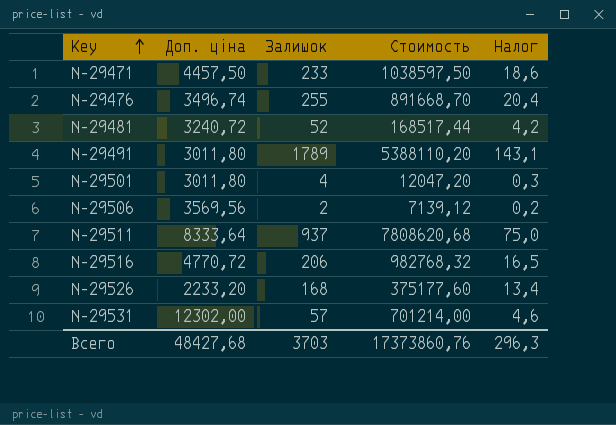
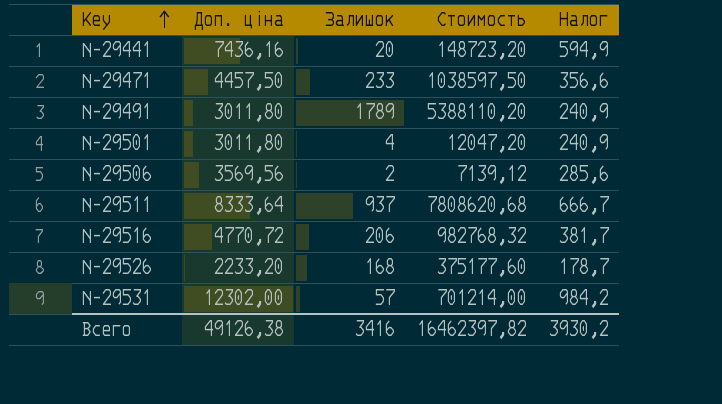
column Налог | formula: [Залишок] * 0,08 -> [Доп. ціна] * 0,08
row N-29476: 3496,74 | 255 | 891668,70 | 20,4 -> none
row N-29481: 3240,72 | 52 | 168517,44 | 4,2 -> none
row N-29441: none -> 7436,16 | 20 | 148723,20 | 594,9
Всего | Доп. ціна: 48427,68 -> 49126,38
Всего | Залишок: 3703 -> 3416
Всего | Стоимость: 17373860,76 -> 16462397,82
Всего | Налог: 296,3 -> 3930,2

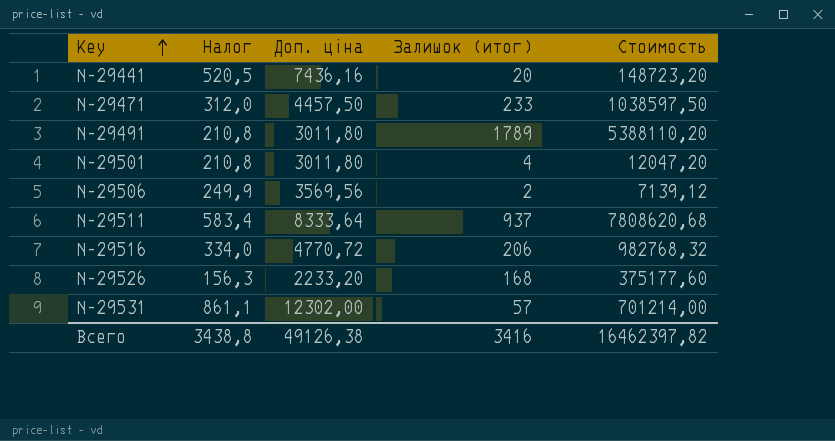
column Налог | formula: [Доп. ціна] * 0,08 -> [Доп. ціна] * 0,07
column Налог | position: 5 -> 2
column name: Залишок -> Залишок (итог)
Всего | Налог: 3930,2 -> 3438,8

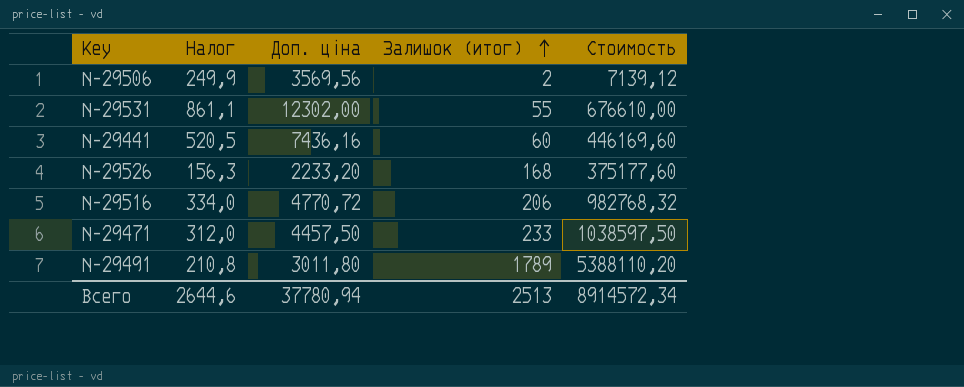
row order: Key ascending -> Залишок (итог) ascending
row N-29501: 210,8 | 3011,80 | 4 | 12047,20 -> none
row N-29511: 583,4 | 8333,64 | 937 | 7808620,68 -> none
N-29531 | Залишок (итог): 57 -> 55
N-29531 | Стоимость: 701214,00 -> 676610,00
N-29441 | Залишок (итог): 20 -> 60
N-29441 | Стоимость: 148723,20 -> 446169,60
Всего | Налог: 3438,8 -> 2644,6
Всего | Доп. ціна: 49126,38 -> 37780,94
Всего | Залишок (итог): 3416 -> 2513
Всего | Стоимость: 16462397,82 -> 8914572,34

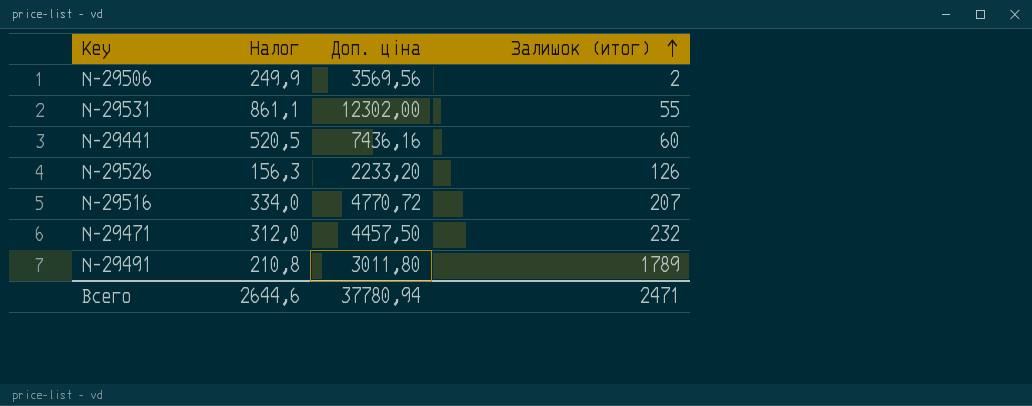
column Стоимость | formula: [Доп. ціна] * [Залишок (итог)] -> none
N-29526 | Залишок (итог): 168 -> 126
N-29516 | Залишок (итог): 206 -> 207
N-29471 | Залишок (итог): 233 -> 232
Всего | Залишок (итог): 2513 -> 2471

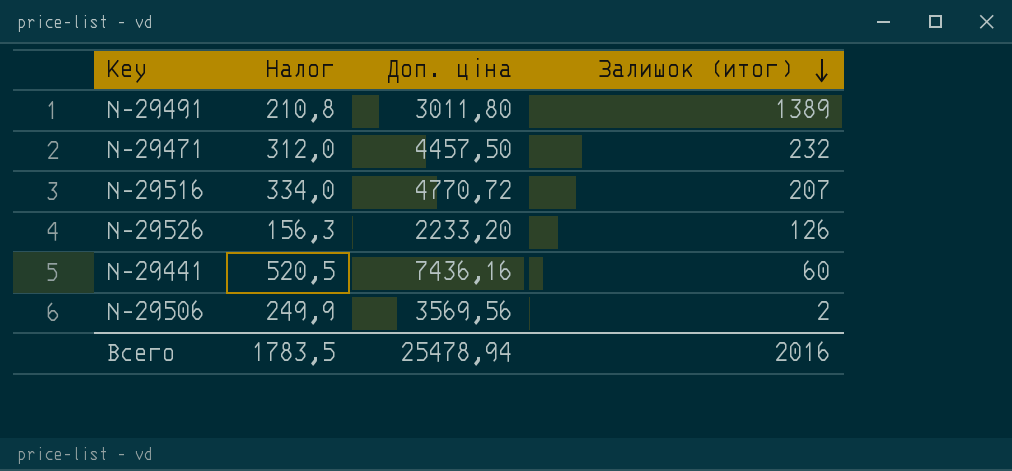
row order: Залишок (итог) ascending -> Залишок (итог) descending
row N-29531: 861,1 | 12302,00 | 55 -> none
N-29491 | Залишок (итог): 1789 -> 1389
Всего | Налог: 2644,6 -> 1783,5
Всего | Доп. ціна: 37780,94 -> 25478,94
Всего | Залишок (итог): 2471 -> 2016

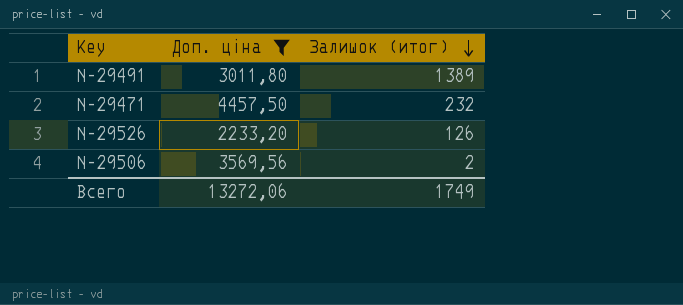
filter: none -> Доп. ціна <= 4457,50
column Налог | formula: [Доп. ціна] * 0,07 -> none
Всего | Доп. ціна: 25478,94 -> 13272,06
Всего | Залишок (итог): 2016 -> 1749

